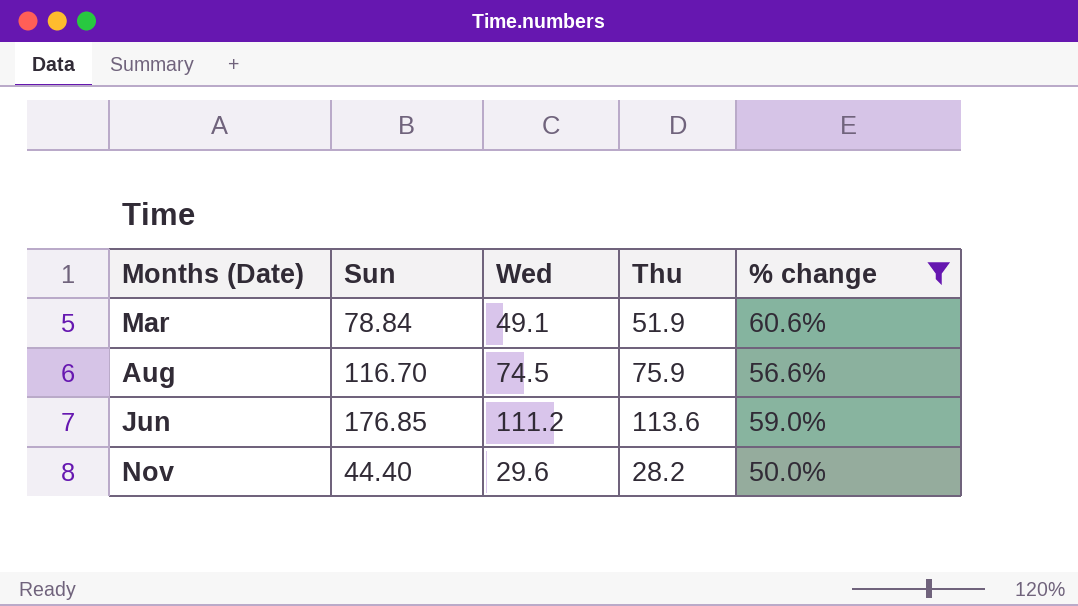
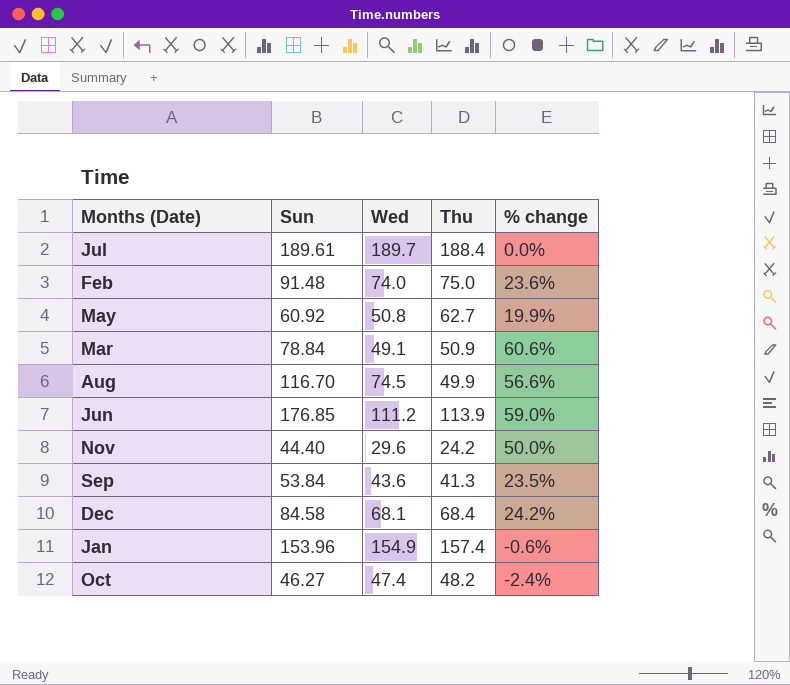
filter: % change >= 50.0% -> none
Mar | Thu: 51.9 -> 50.9
Aug | Thu: 75.9 -> 49.9
Jun | Thu: 113.6 -> 113.9
Nov | Thu: 28.2 -> 24.2

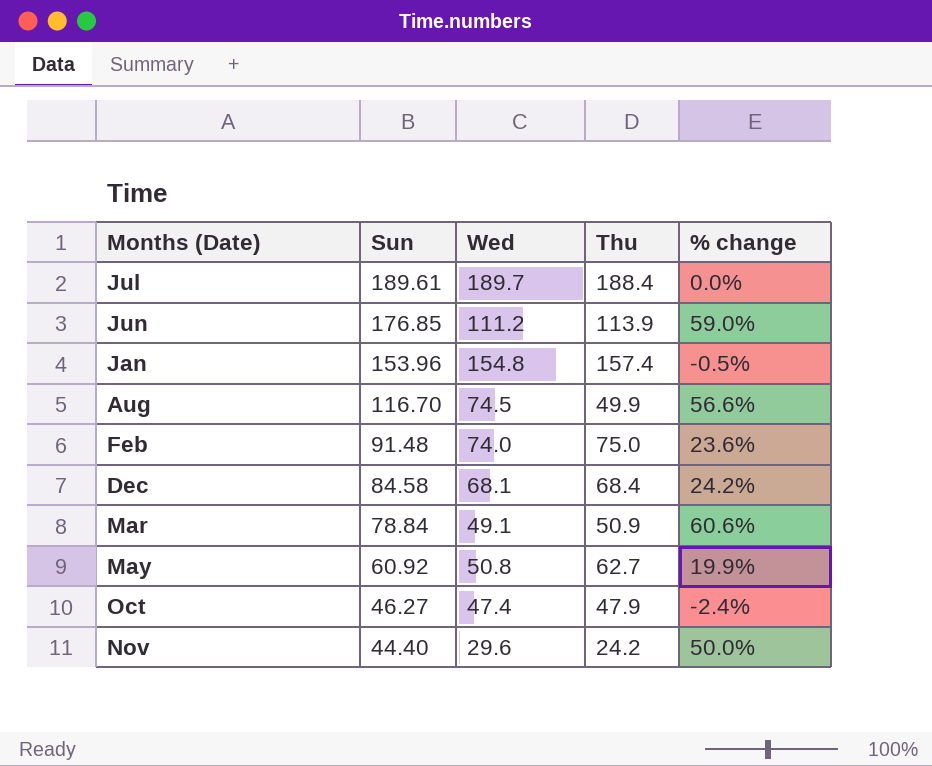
row order: none -> Sun descending
row Sep: 53.84 | 43.6 | 41.3 | 23.5% -> none
Jan | Wed: 154.9 -> 154.8
Jan | % change: -0.6% -> -0.5%
Oct | Thu: 48.2 -> 47.9

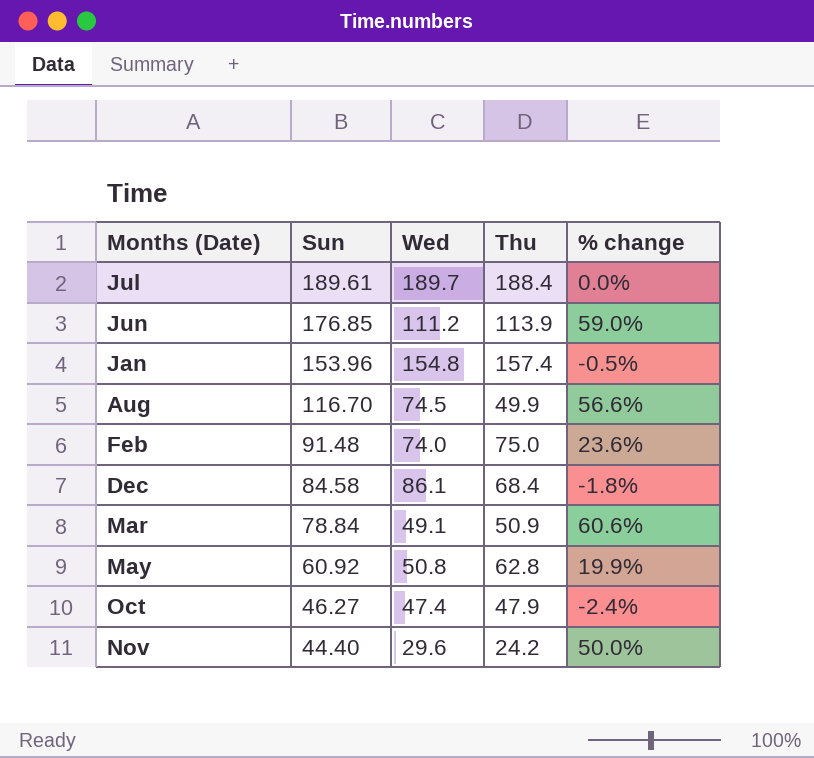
Dec | Wed: 68.1 -> 86.1
Dec | % change: 24.2% -> -1.8%
May | Thu: 62.7 -> 62.8

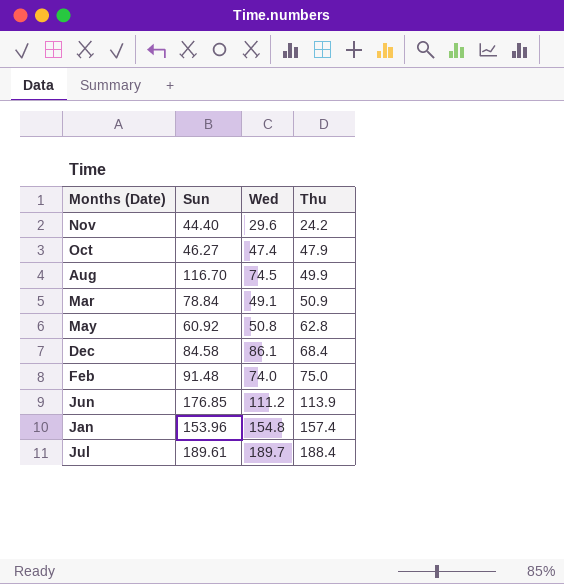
row order: Sun descending -> Thu ascending
column % change | formula: ([Sun] - [Wed]) / [Wed] -> none

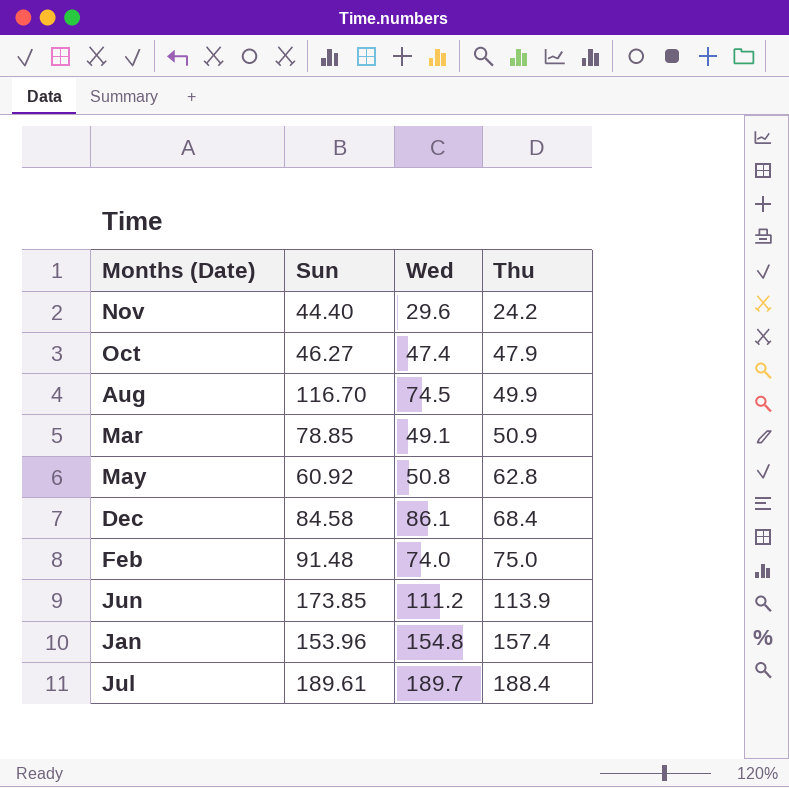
Mar | Sun: 78.84 -> 78.85
Jun | Sun: 176.85 -> 173.85

